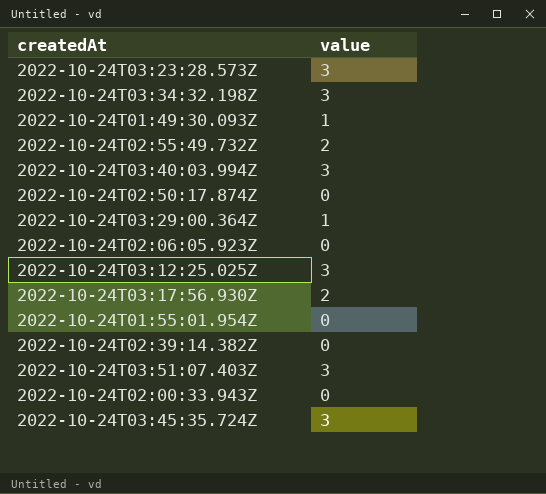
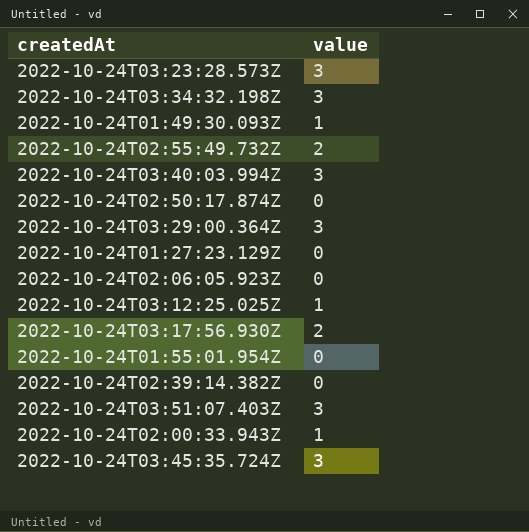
2022-10-24T03:29:00.364Z | value: 1 -> 3
row 2022-10-24T01:27:23.129Z: none -> 0
2022-10-24T03:12:25.025Z | value: 3 -> 1
2022-10-24T02:00:33.943Z | value: 0 -> 1

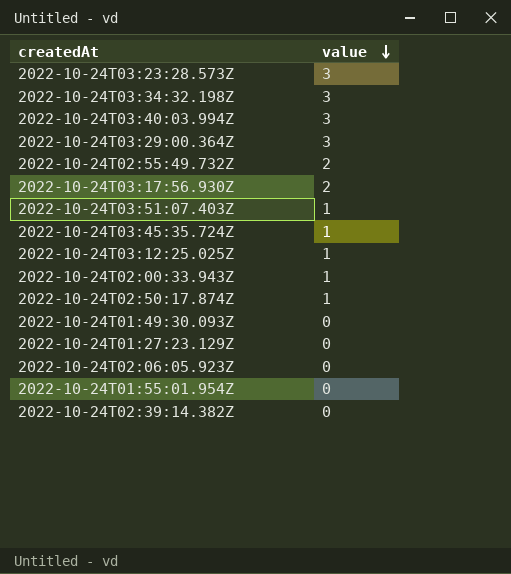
row order: none -> value descending
2022-10-24T03:51:07.403Z | value: 3 -> 1
2022-10-24T03:45:35.724Z | value: 3 -> 1
2022-10-24T02:50:17.874Z | value: 0 -> 1
2022-10-24T01:49:30.093Z | value: 1 -> 0

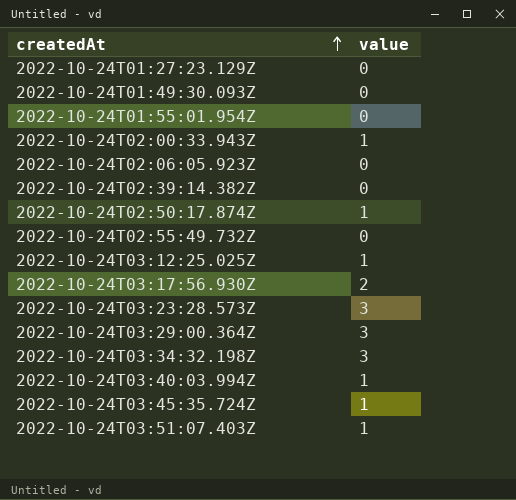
row order: value descending -> createdAt ascending
2022-10-24T02:55:49.732Z | value: 2 -> 0
2022-10-24T03:40:03.994Z | value: 3 -> 1

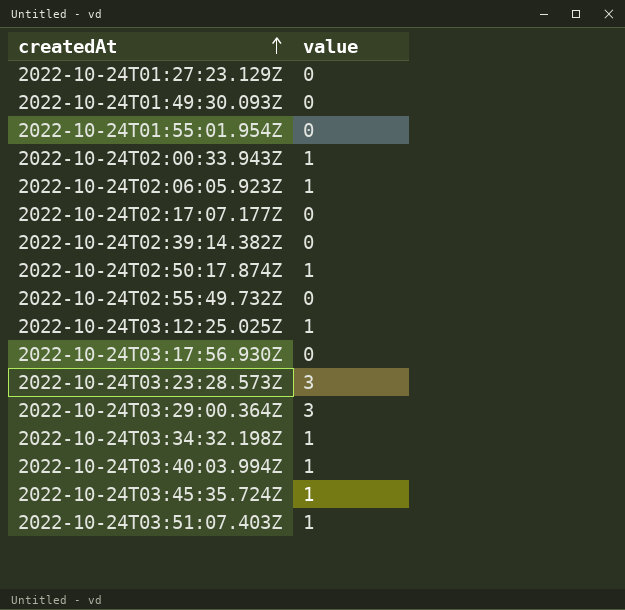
2022-10-24T02:06:05.923Z | value: 0 -> 1
row 2022-10-24T02:17:07.177Z: none -> 0
2022-10-24T03:17:56.930Z | value: 2 -> 0
2022-10-24T03:34:32.198Z | value: 3 -> 1

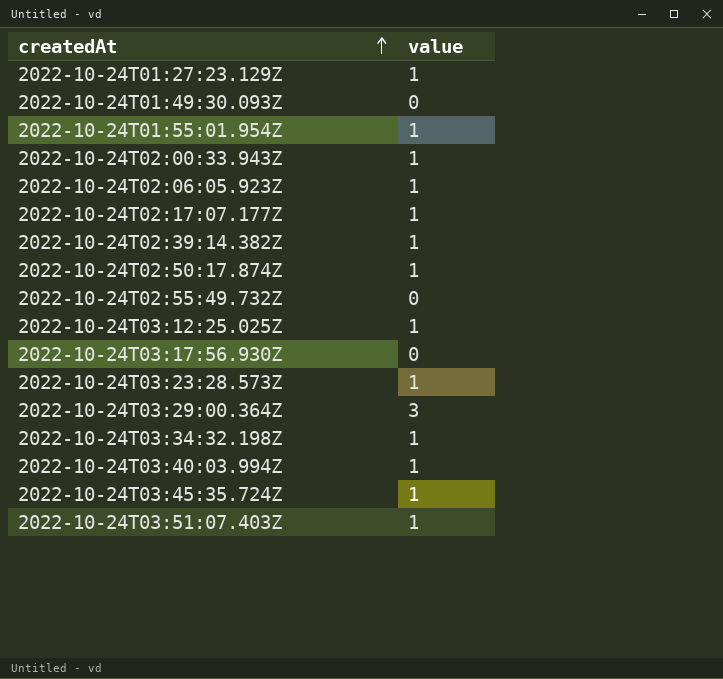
2022-10-24T01:27:23.129Z | value: 0 -> 1
2022-10-24T01:55:01.954Z | value: 0 -> 1
2022-10-24T02:17:07.177Z | value: 0 -> 1
2022-10-24T02:39:14.382Z | value: 0 -> 1
2022-10-24T03:23:28.573Z | value: 3 -> 1

